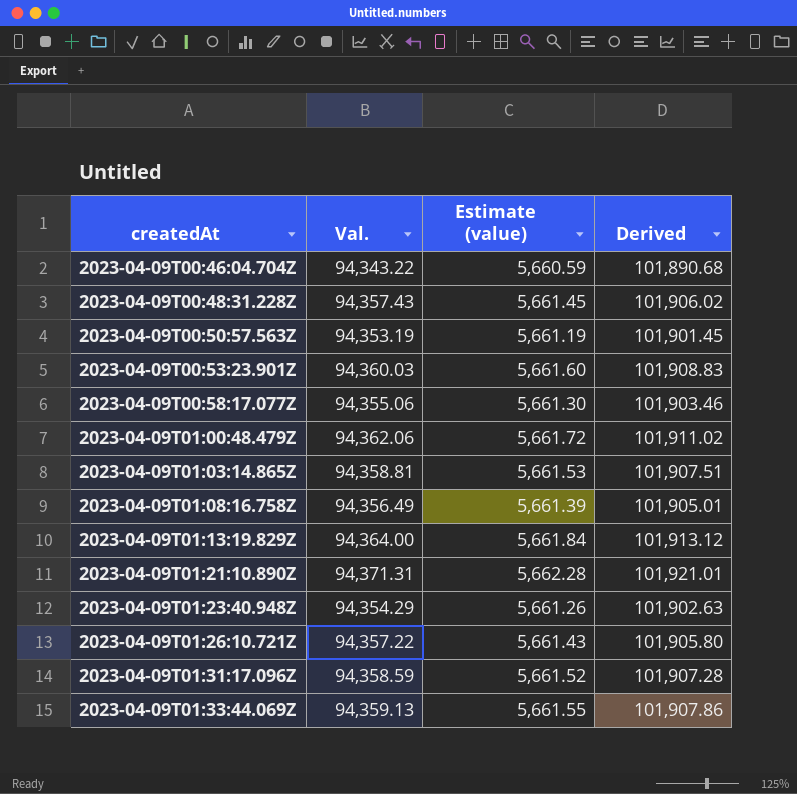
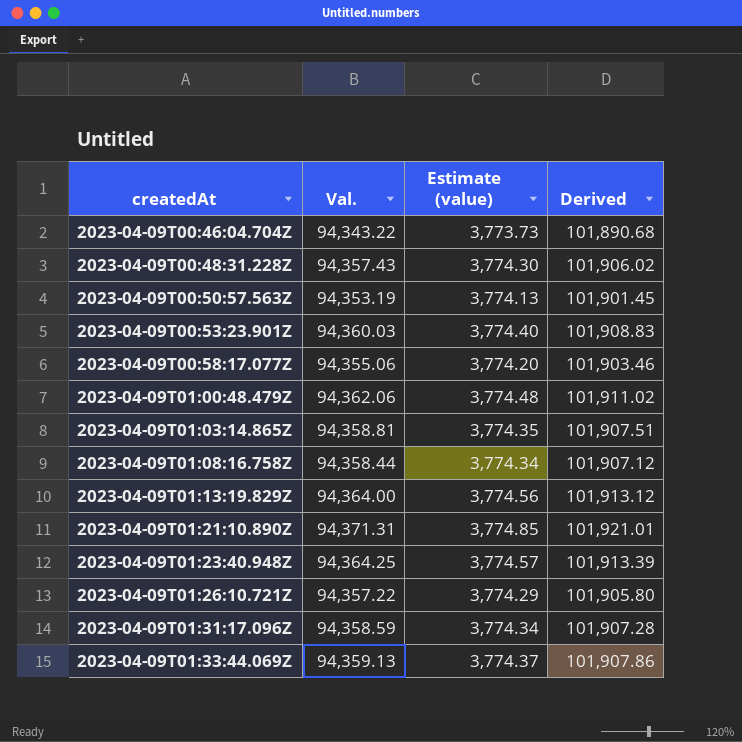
column Estimate (value) | formula: [Val.] * 0.06 -> [Val.] * 0.04
2023-04-09T01:08:16.758Z | Val.: 94,356.49 -> 94,358.44
2023-04-09T01:08:16.758Z | Derived: 101,905.01 -> 101,907.12
2023-04-09T01:23:40.948Z | Val.: 94,354.29 -> 94,364.25
2023-04-09T01:23:40.948Z | Derived: 101,902.63 -> 101,913.39

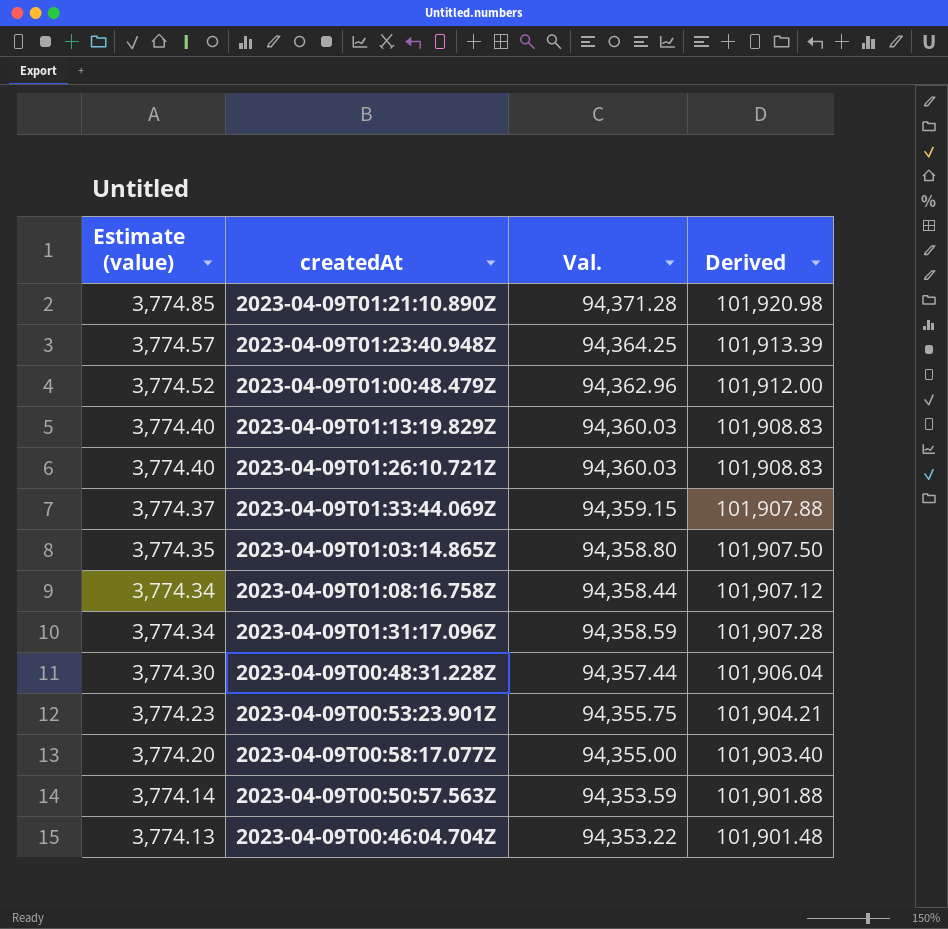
row order: createdAt ascending -> Estimate (value) descending
column Estimate (value) | position: 3 -> 1
2023-04-09T01:21:10.890Z | Val.: 94,371.31 -> 94,371.28
2023-04-09T01:21:10.890Z | Derived: 101,921.01 -> 101,920.98
2023-04-09T01:00:48.479Z | Estimate (value): 3,774.48 -> 3,774.52
2023-04-09T01:00:48.479Z | Val.: 94,362.06 -> 94,362.96
2023-04-09T01:00:48.479Z | Derived: 101,911.02 -> 101,912.00
2023-04-09T01:13:19.829Z | Estimate (value): 3,774.56 -> 3,774.40
2023-04-09T01:13:19.829Z | Val.: 94,364.00 -> 94,360.03
2023-04-09T01:13:19.829Z | Derived: 101,913.12 -> 101,908.83
2023-04-09T01:26:10.721Z | Estimate (value): 3,774.29 -> 3,774.40
2023-04-09T01:26:10.721Z | Val.: 94,357.22 -> 94,360.03
2023-04-09T01:26:10.721Z | Derived: 101,905.80 -> 101,908.83
2023-04-09T01:33:44.069Z | Val.: 94,359.13 -> 94,359.15
2023-04-09T01:33:44.069Z | Derived: 101,907.86 -> 101,907.88
2023-04-09T01:03:14.865Z | Val.: 94,358.81 -> 94,358.80
2023-04-09T01:03:14.865Z | Derived: 101,907.51 -> 101,907.50
2023-04-09T00:48:31.228Z | Val.: 94,357.43 -> 94,357.44
2023-04-09T00:48:31.228Z | Derived: 101,906.02 -> 101,906.04
2023-04-09T00:53:23.901Z | Estimate (value): 3,774.40 -> 3,774.23
2023-04-09T00:53:23.901Z | Val.: 94,360.03 -> 94,355.75
2023-04-09T00:53:23.901Z | Derived: 101,908.83 -> 101,904.21
2023-04-09T00:58:17.077Z | Val.: 94,355.06 -> 94,355.00
2023-04-09T00:58:17.077Z | Derived: 101,903.46 -> 101,903.40
2023-04-09T00:50:57.563Z | Estimate (value): 3,774.13 -> 3,774.14
2023-04-09T00:50:57.563Z | Val.: 94,353.19 -> 94,353.59
2023-04-09T00:50:57.563Z | Derived: 101,901.45 -> 101,901.88
2023-04-09T00:46:04.704Z | Estimate (value): 3,773.73 -> 3,774.13
2023-04-09T00:46:04.704Z | Val.: 94,343.22 -> 94,353.22
2023-04-09T00:46:04.704Z | Derived: 101,890.68 -> 101,901.48

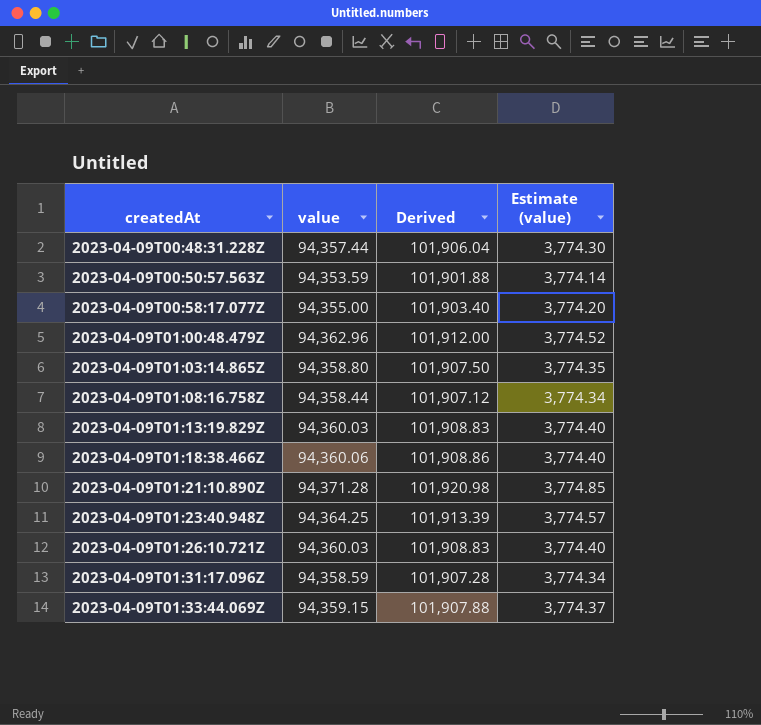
row order: Estimate (value) descending -> createdAt ascending
column name: Val. -> value
column Estimate (value) | position: 1 -> 4
row 2023-04-09T00:53:23.901Z: 3,774.23 | 94,355.75 | 101,904.21 -> none
row 2023-04-09T00:46:04.704Z: 3,774.13 | 94,353.22 | 101,901.48 -> none
row 2023-04-09T01:18:38.466Z: none -> 94,360.06 | 101,908.86 | 3,774.40

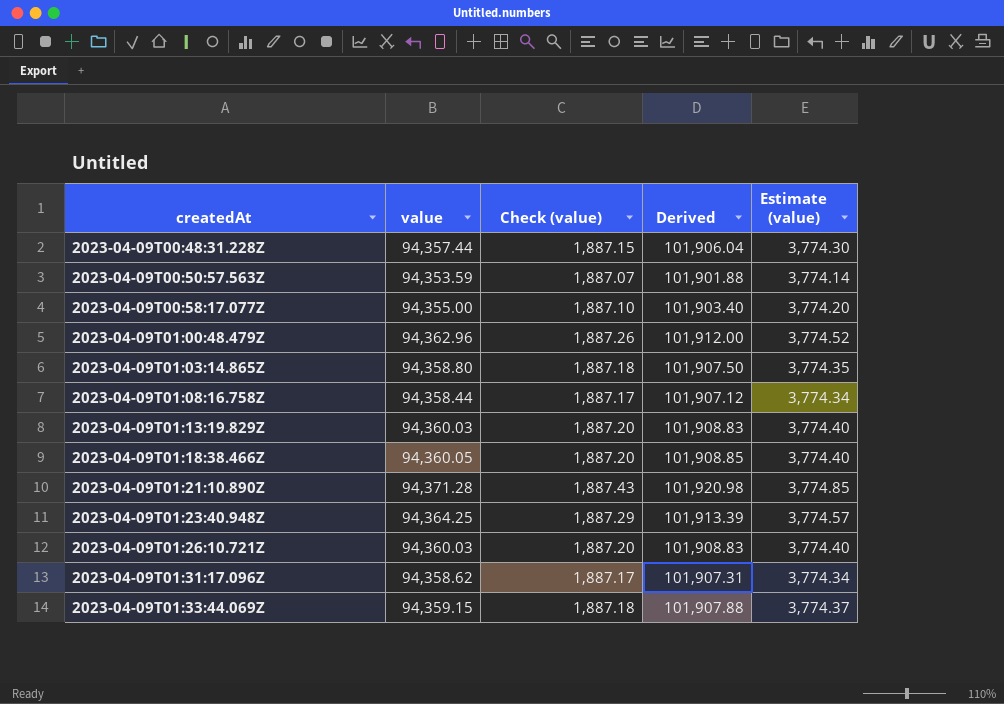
column Check (value) | formula: none -> [value] * 0.02
2023-04-09T01:18:38.466Z | value: 94,360.06 -> 94,360.05
2023-04-09T01:18:38.466Z | Derived: 101,908.86 -> 101,908.85
2023-04-09T01:31:17.096Z | value: 94,358.59 -> 94,358.62
2023-04-09T01:31:17.096Z | Derived: 101,907.28 -> 101,907.31

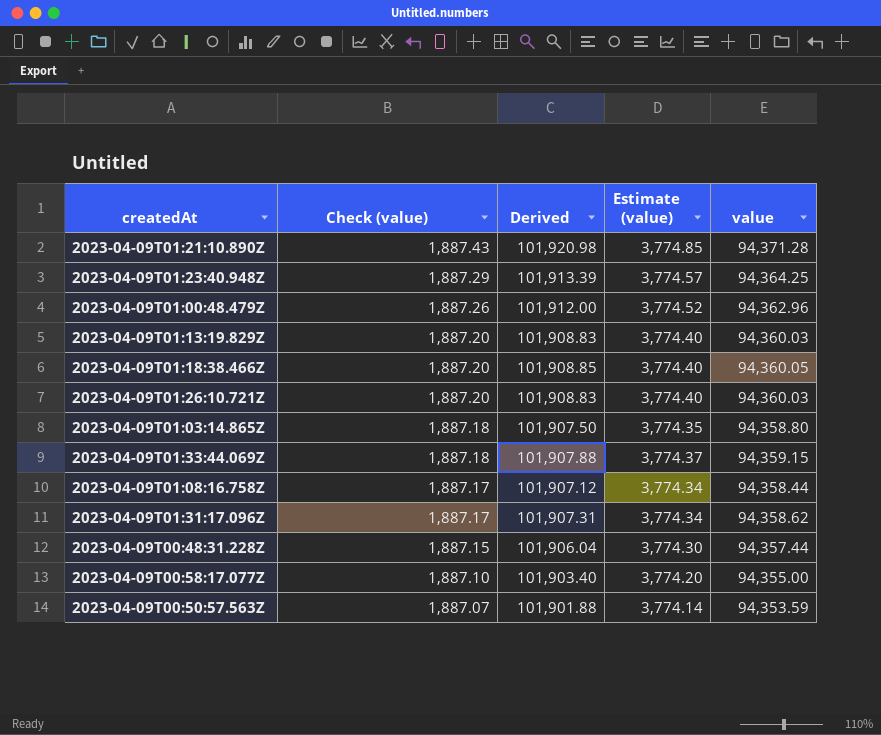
row order: createdAt ascending -> Check (value) descending
column value | position: 2 -> 5

